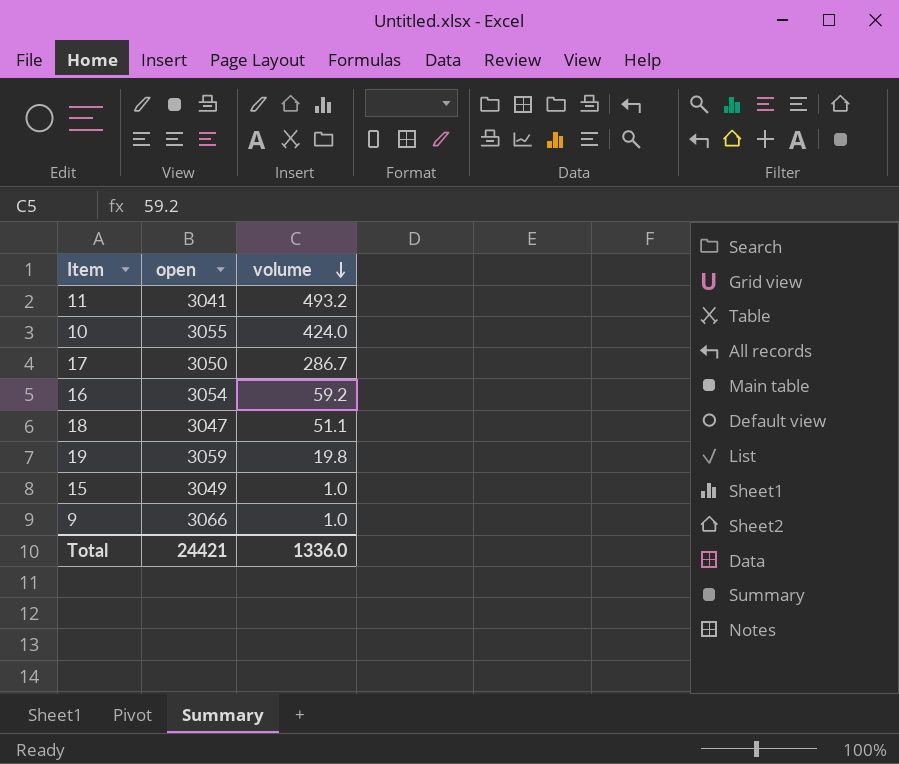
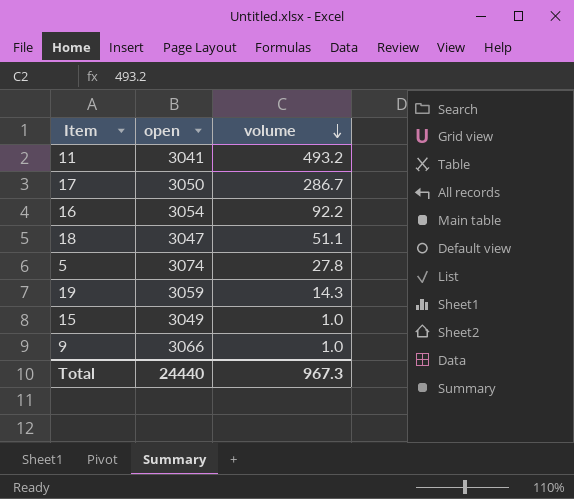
row 10: 3055 | 424.0 -> none
16 | volume: 59.2 -> 92.2
row 5: none -> 3074 | 27.8
19 | volume: 19.8 -> 14.3
Total | open: 24421 -> 24440
Total | volume: 1336.0 -> 967.3

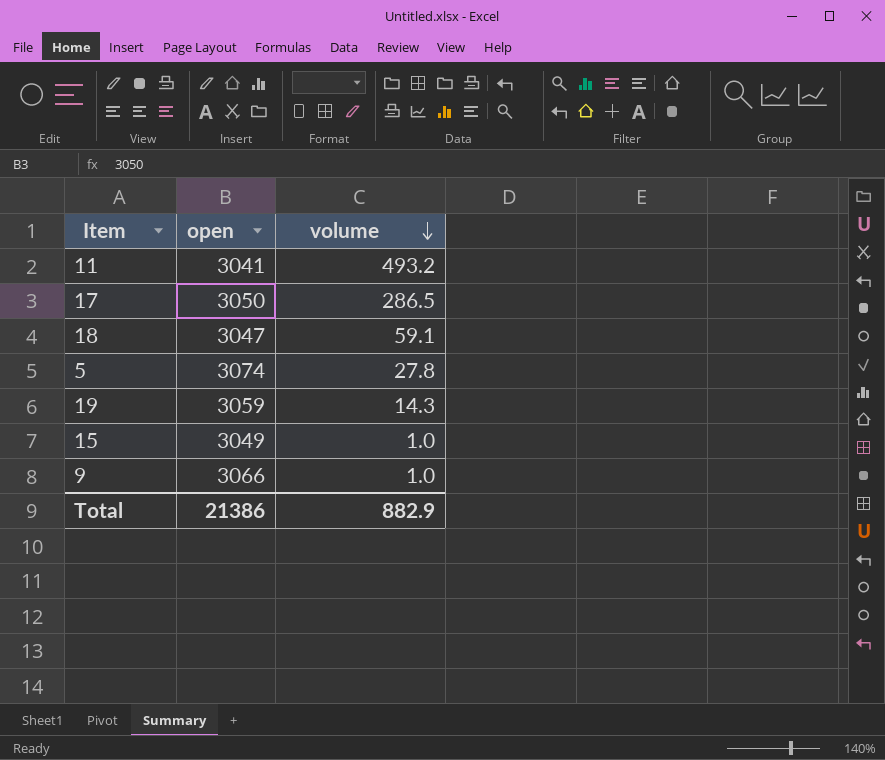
row 16: 3054 | 92.2 -> none
17 | volume: 286.7 -> 286.5
18 | volume: 51.1 -> 59.1
Total | open: 24440 -> 21386
Total | volume: 967.3 -> 882.9

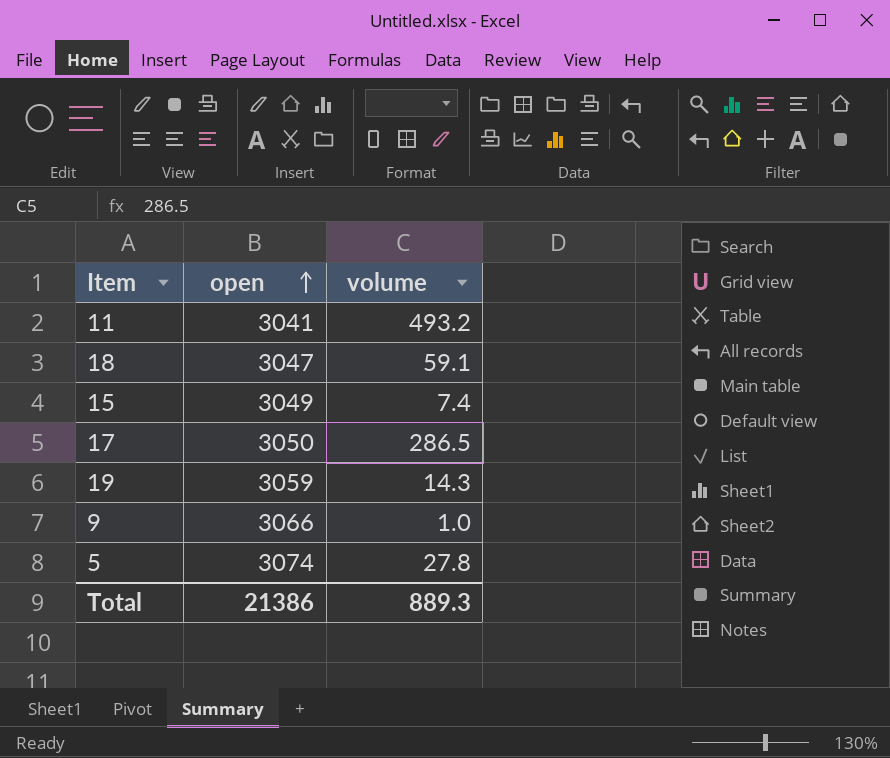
row order: volume descending -> open ascending
15 | volume: 1.0 -> 7.4
Total | volume: 882.9 -> 889.3

